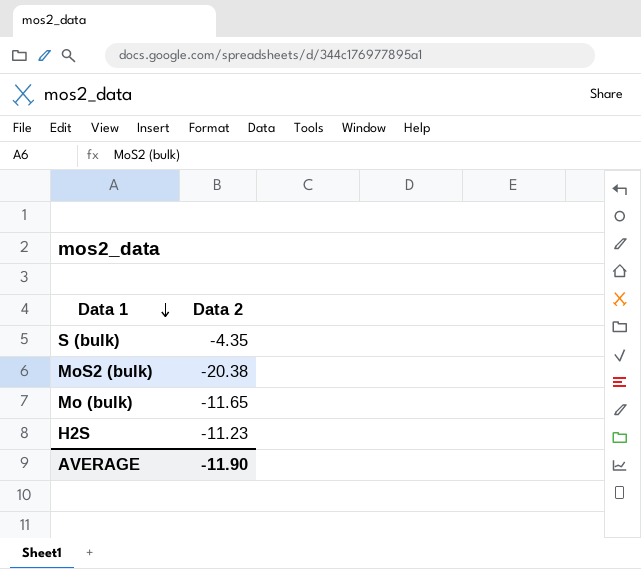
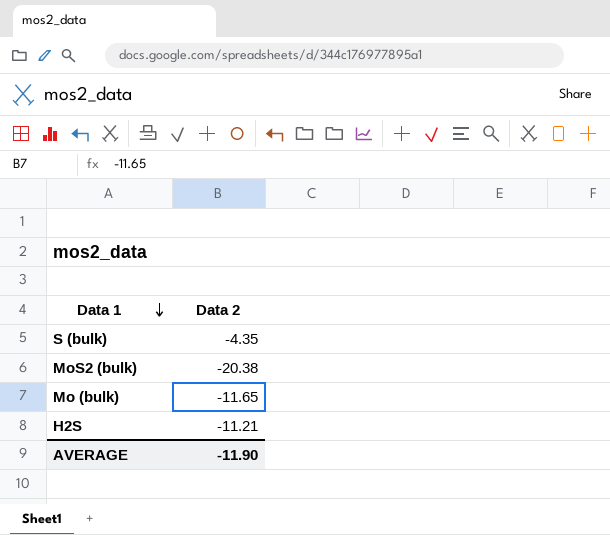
H2S | Data 2: -11.23 -> -11.21

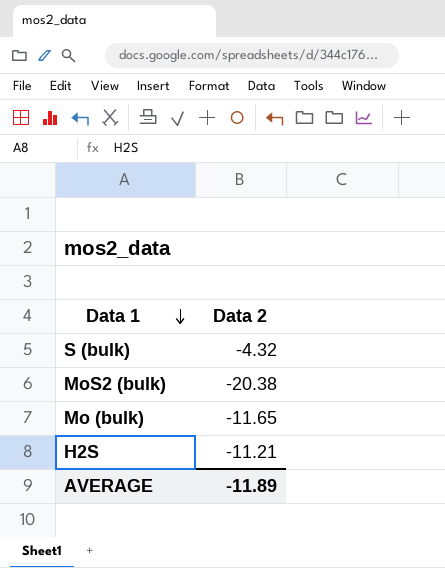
S (bulk) | Data 2: -4.35 -> -4.32
AVERAGE | Data 2: -11.90 -> -11.89

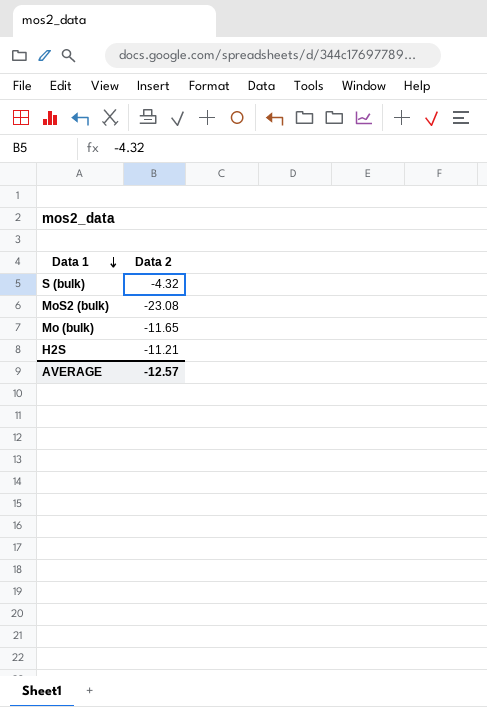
MoS2 (bulk) | Data 2: -20.38 -> -23.08
AVERAGE | Data 2: -11.89 -> -12.57

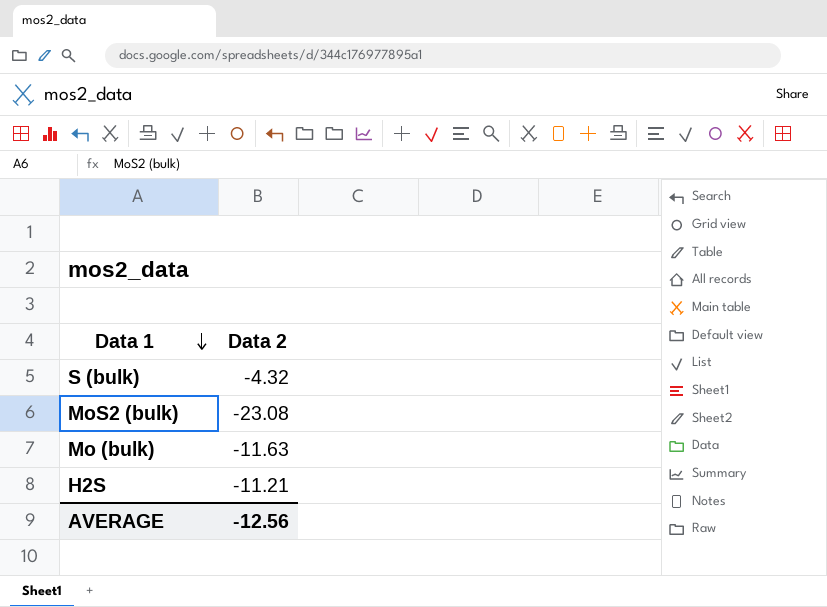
Mo (bulk) | Data 2: -11.65 -> -11.63
AVERAGE | Data 2: -12.57 -> -12.56

